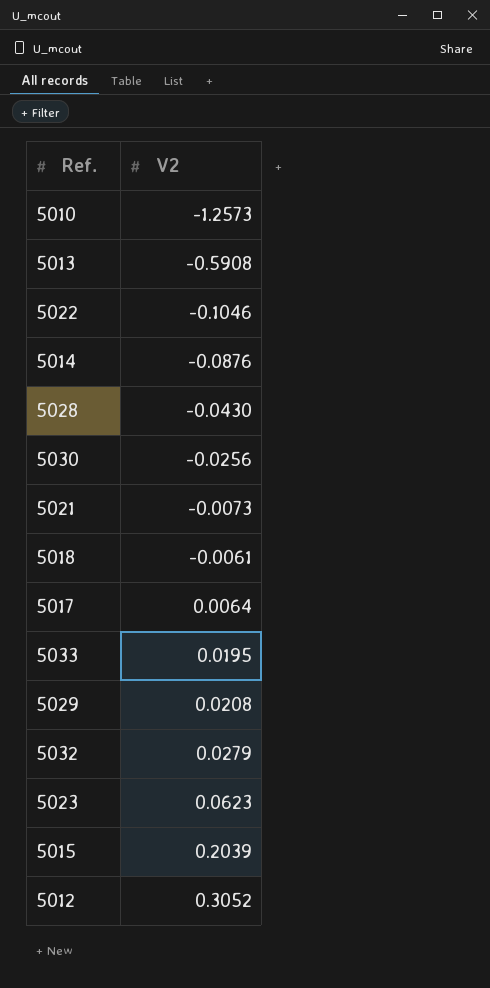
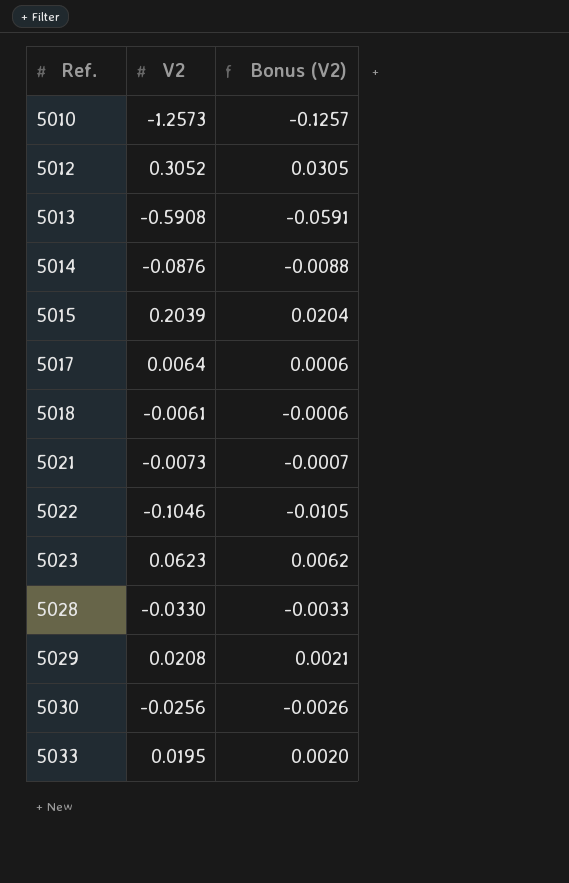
row order: V2 ascending -> Ref. ascending
column Bonus (V2) | formula: none -> [V2] * 0.1
row 5032: 0.0279 -> none
5028 | V2: -0.0430 -> -0.0330

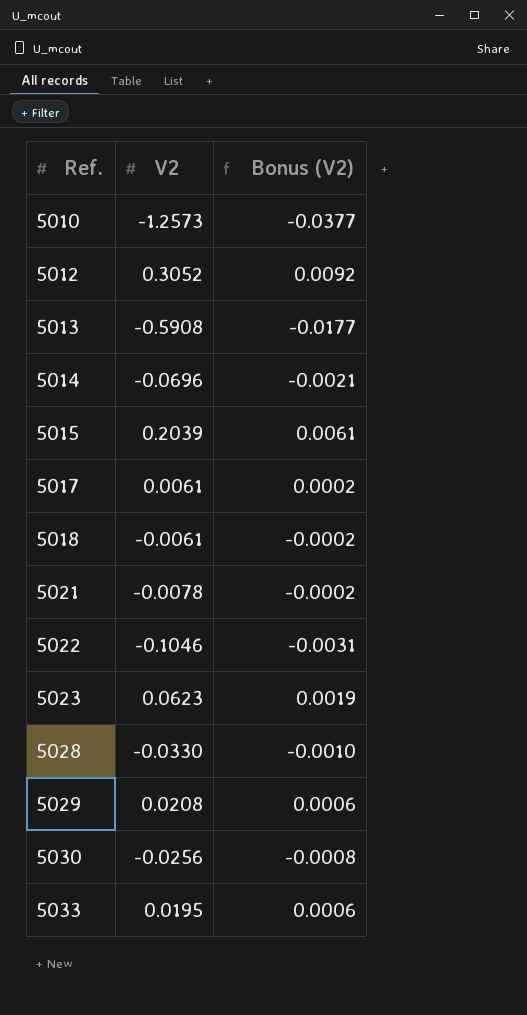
column Bonus (V2) | formula: [V2] * 0.1 -> [V2] * 0.03
5014 | V2: -0.0876 -> -0.0696
5017 | V2: 0.0064 -> 0.0061
5021 | V2: -0.0073 -> -0.0078

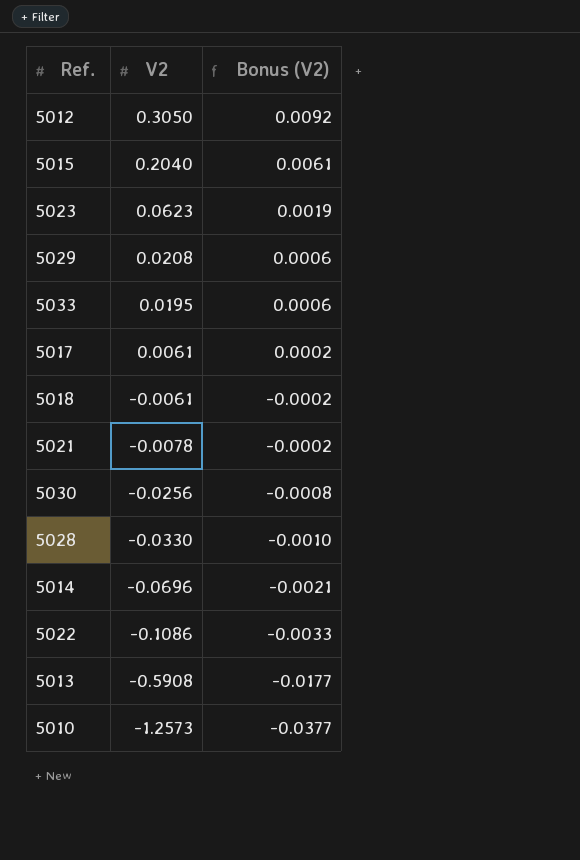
row order: Ref. ascending -> V2 descending
5012 | V2: 0.3052 -> 0.3050
5015 | V2: 0.2039 -> 0.2040
5022 | V2: -0.1046 -> -0.1086
5022 | Bonus (V2): -0.0031 -> -0.0033

